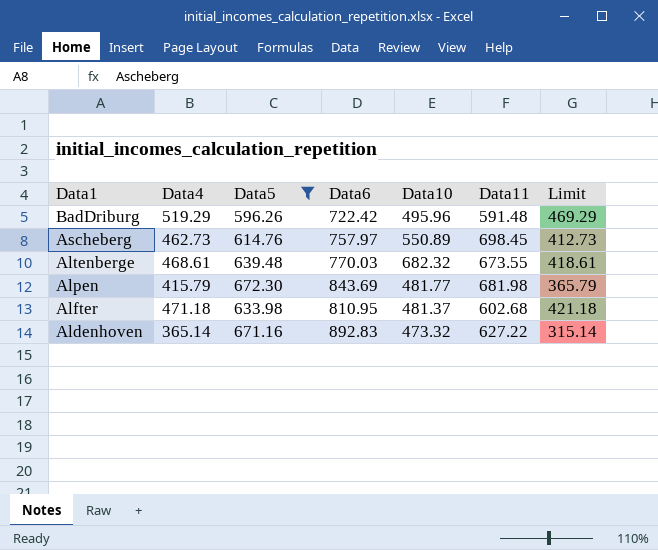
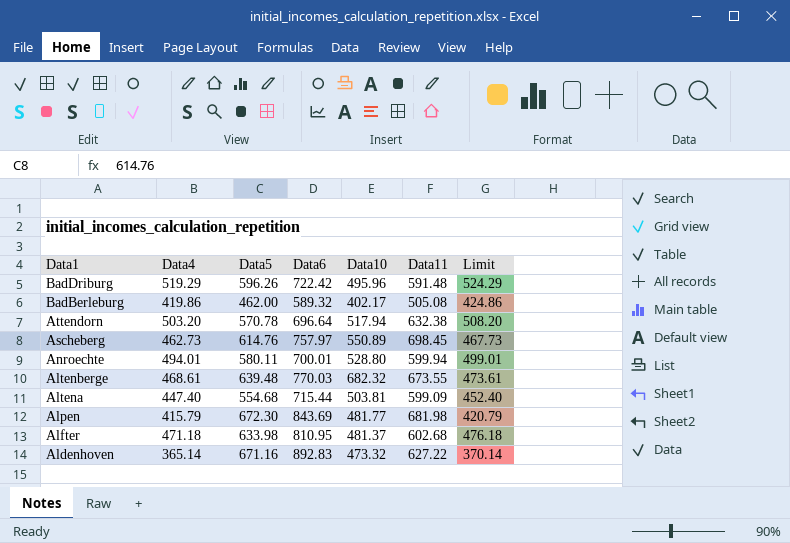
filter: Data5 >= 596.26 -> none
column Limit | formula: [Data4] - 50 -> [Data4] + 5

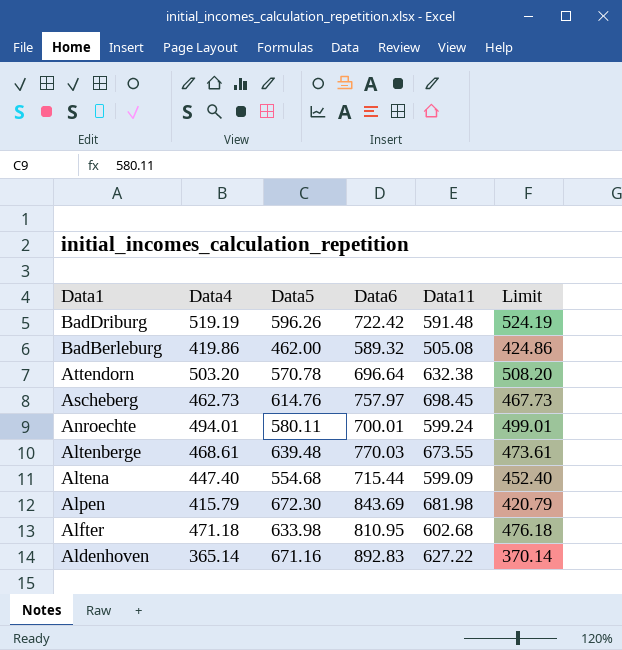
column Data10 | position: 5 -> none
BadDriburg | Data4: 519.29 -> 519.19
BadDriburg | Limit: 524.29 -> 524.19
Anroechte | Data11: 599.94 -> 599.24

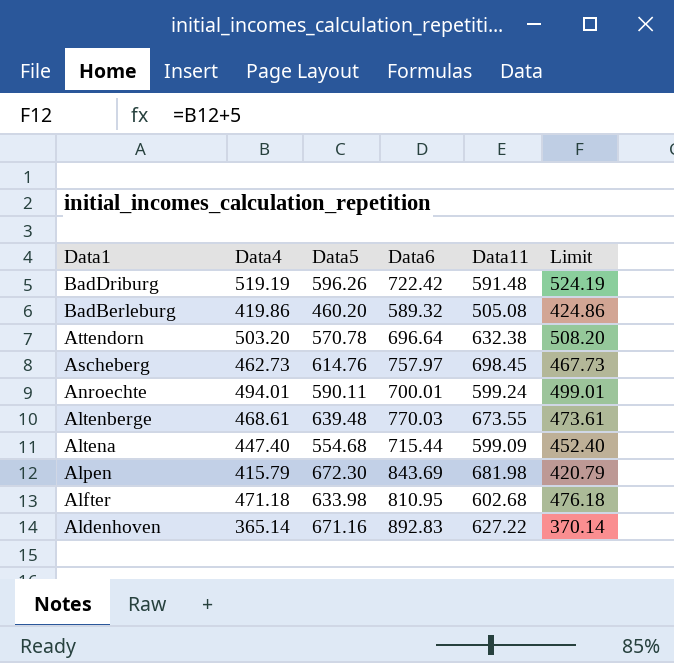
BadBerleburg | Data5: 462.00 -> 460.20
Anroechte | Data5: 580.11 -> 590.11

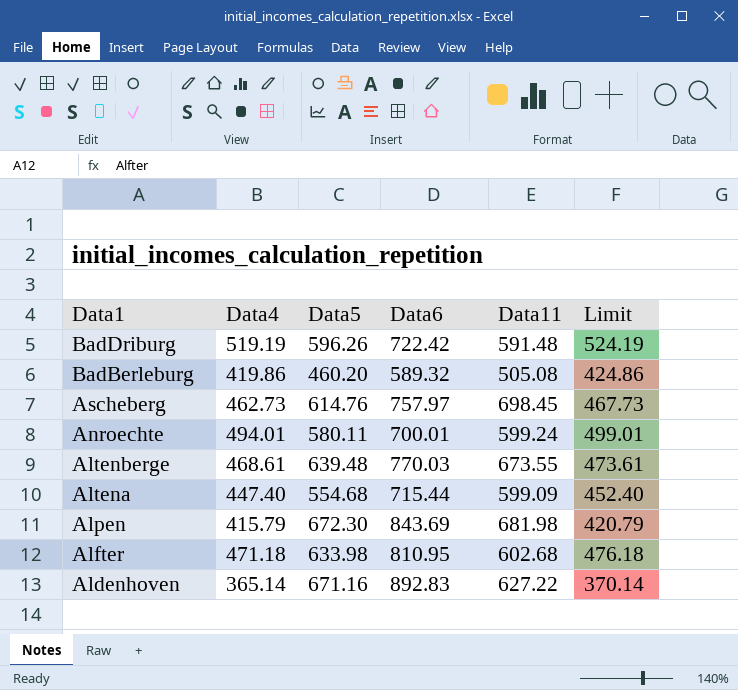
row Attendorn: 503.20 | 570.78 | 696.64 | 632.38 | 508.20 -> none
Anroechte | Data5: 590.11 -> 580.11

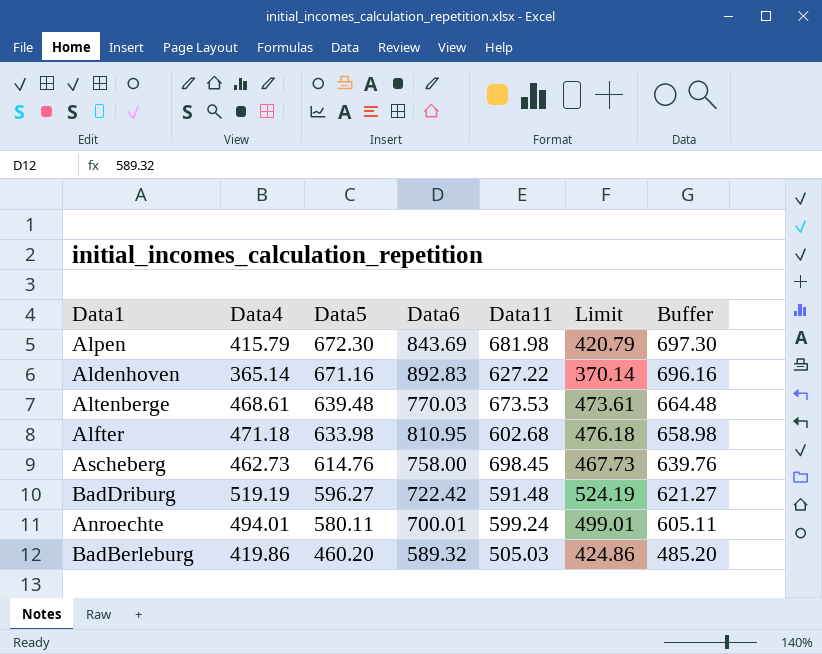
row order: Data1 descending -> Data5 descending
column Buffer | formula: none -> [Data5] + 25
row Altena: 447.40 | 554.68 | 715.44 | 599.09 | 452.40 -> none
Altenberge | Data11: 673.55 -> 673.53
Ascheberg | Data6: 757.97 -> 758.00
BadDriburg | Data5: 596.26 -> 596.27
BadBerleburg | Data11: 505.08 -> 505.03

